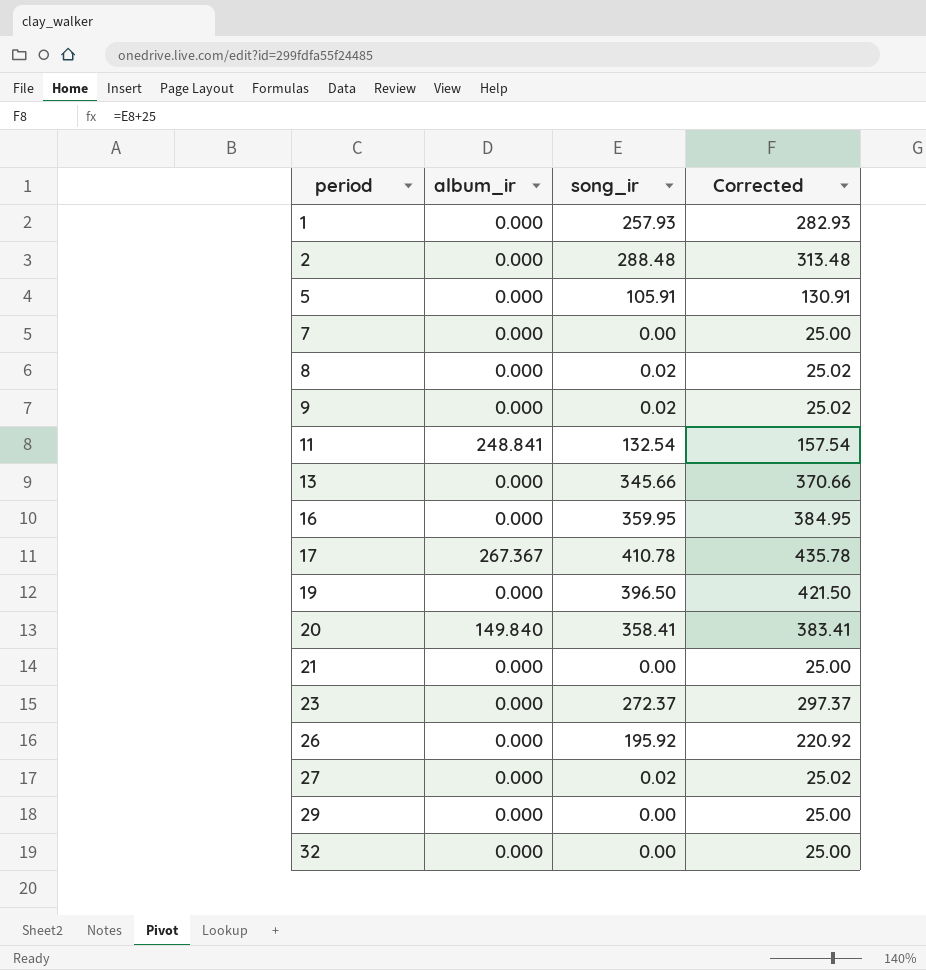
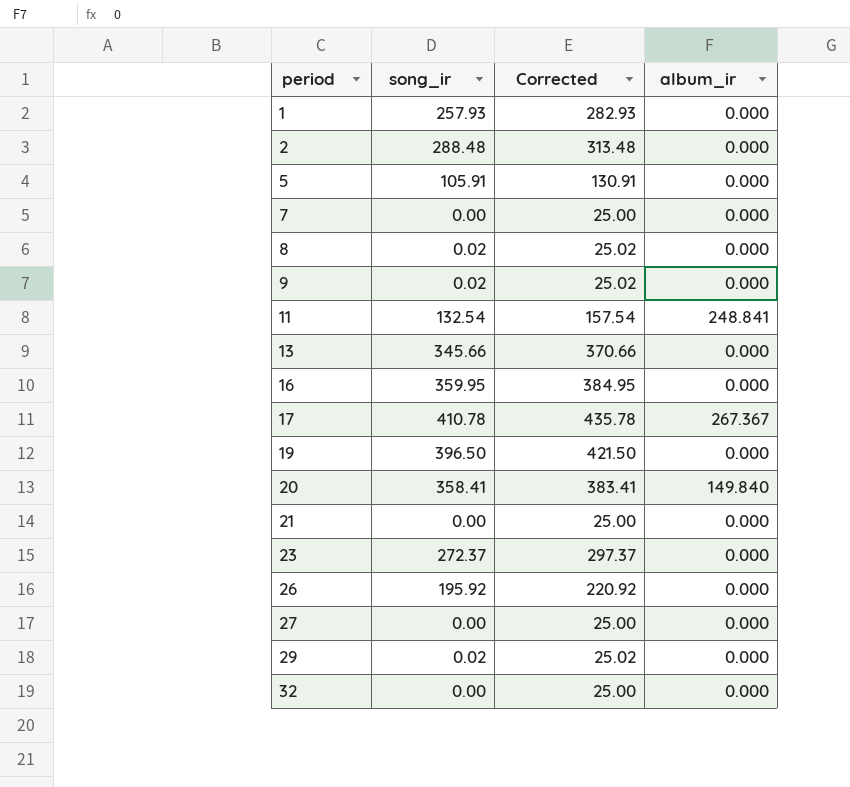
column album_ir | position: 2 -> 4
27 | song_ir: 0.02 -> 0.00
27 | Corrected: 25.02 -> 25.00
29 | song_ir: 0.00 -> 0.02
29 | Corrected: 25.00 -> 25.02

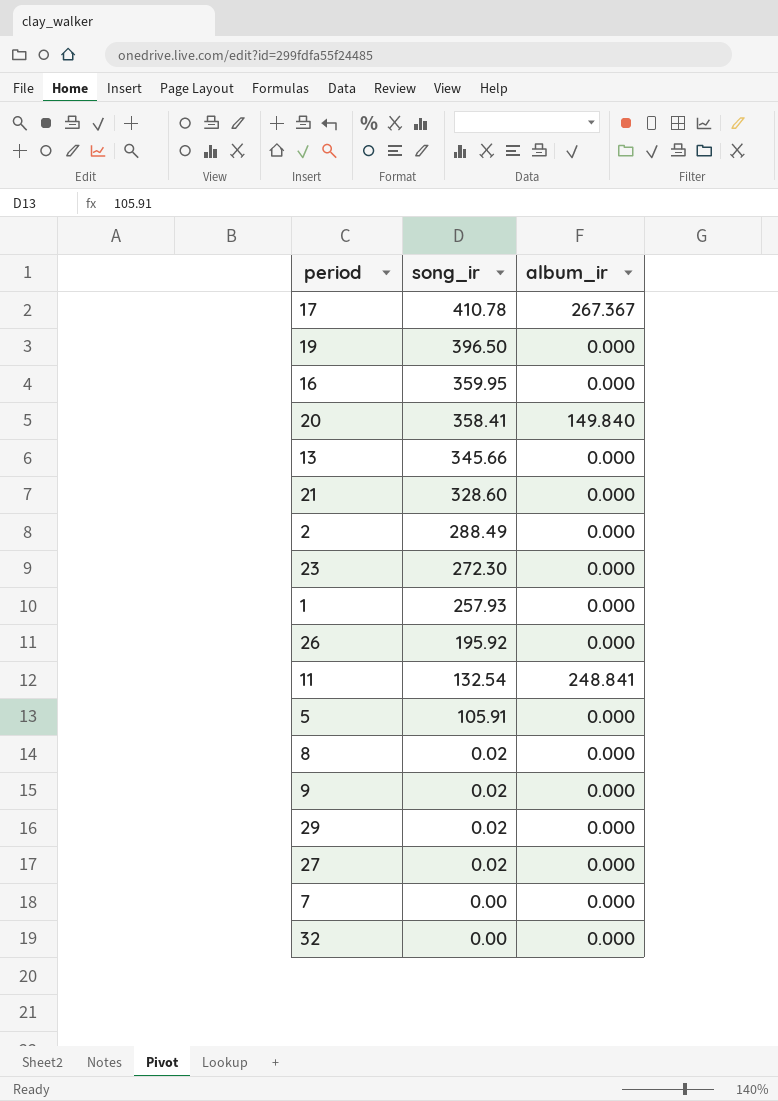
row order: period ascending -> song_ir descending
column Corrected | formula: [song_ir] + 25 -> none
21 | song_ir: 0.00 -> 328.60
2 | song_ir: 288.48 -> 288.49
23 | song_ir: 272.37 -> 272.30
27 | song_ir: 0.00 -> 0.02

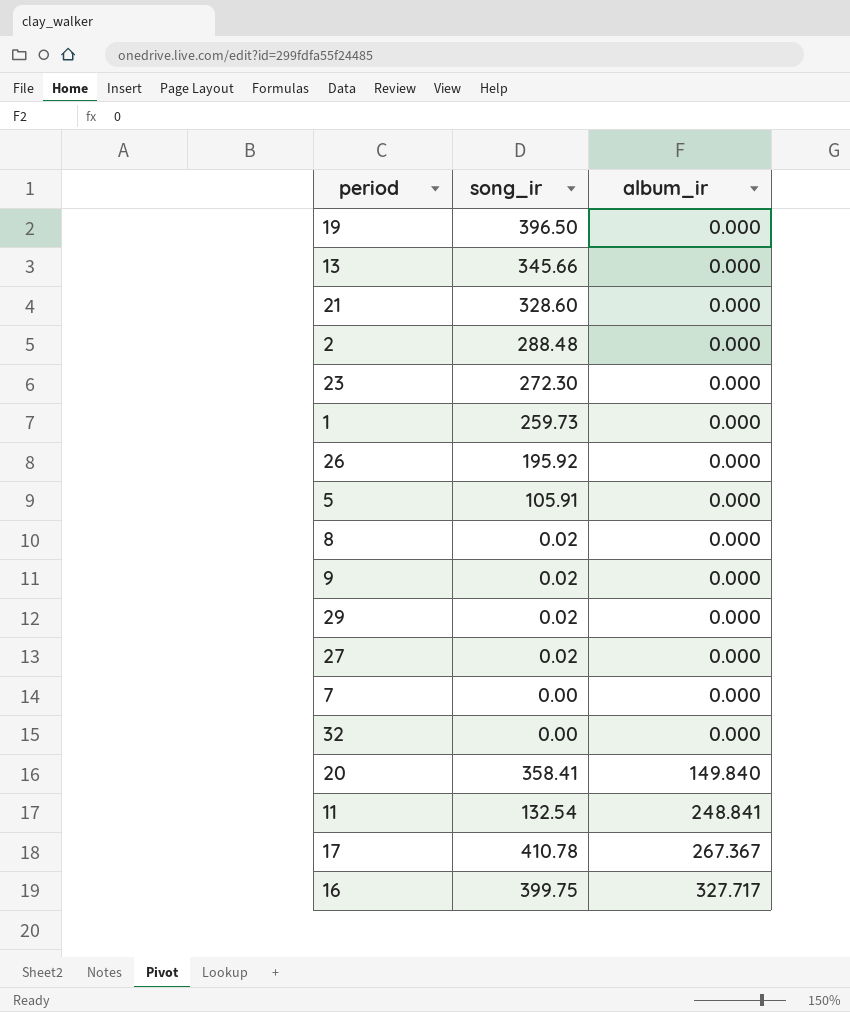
row order: song_ir descending -> album_ir ascending
2 | song_ir: 288.49 -> 288.48
1 | song_ir: 257.93 -> 259.73
16 | song_ir: 359.95 -> 399.75
16 | album_ir: 0.000 -> 327.717

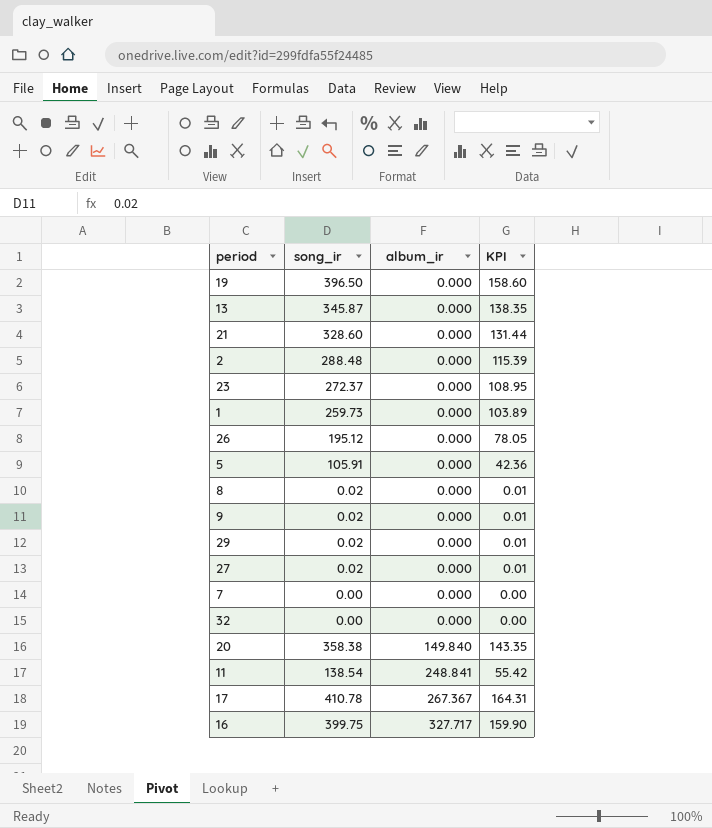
column KPI | formula: none -> [song_ir] * 0.4
13 | song_ir: 345.66 -> 345.87
23 | song_ir: 272.30 -> 272.37
26 | song_ir: 195.92 -> 195.12
20 | song_ir: 358.41 -> 358.38
11 | song_ir: 132.54 -> 138.54

